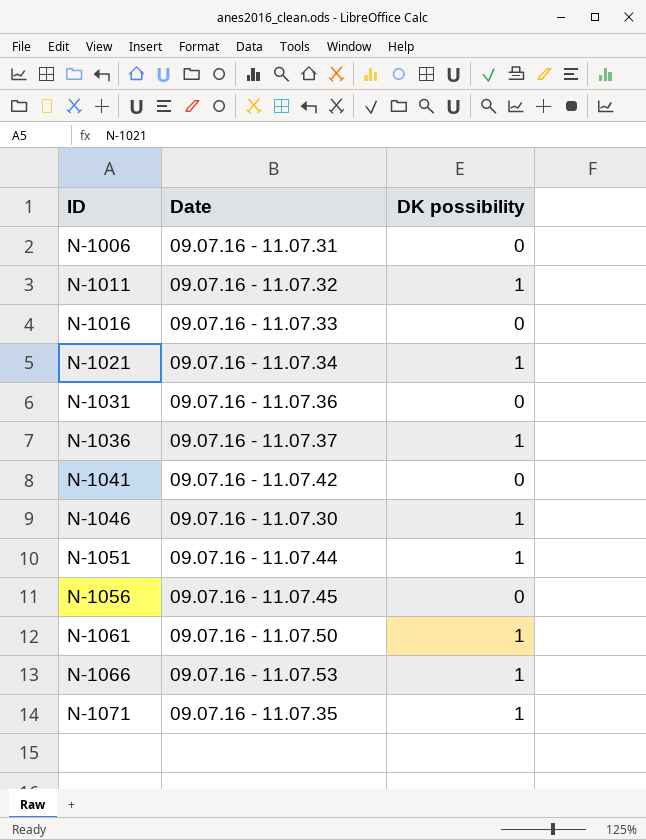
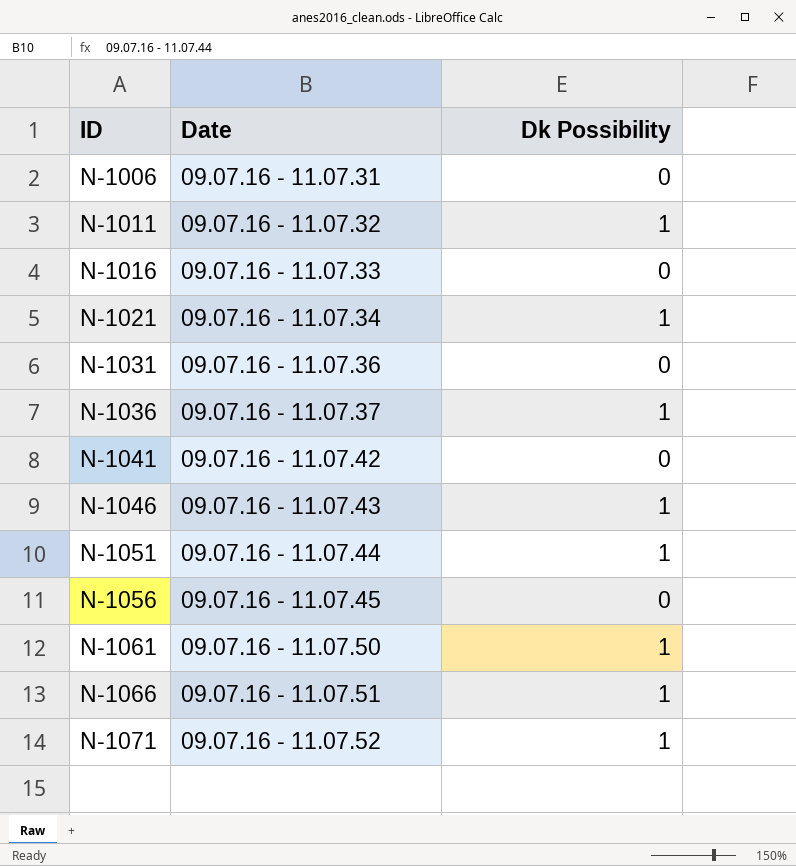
column name: DK possibility -> Dk Possibility
N-1046 | Date: 09.07.16 - 11.07.30 -> 09.07.16 - 11.07.43
N-1066 | Date: 09.07.16 - 11.07.53 -> 09.07.16 - 11.07.51
N-1071 | Date: 09.07.16 - 11.07.35 -> 09.07.16 - 11.07.52

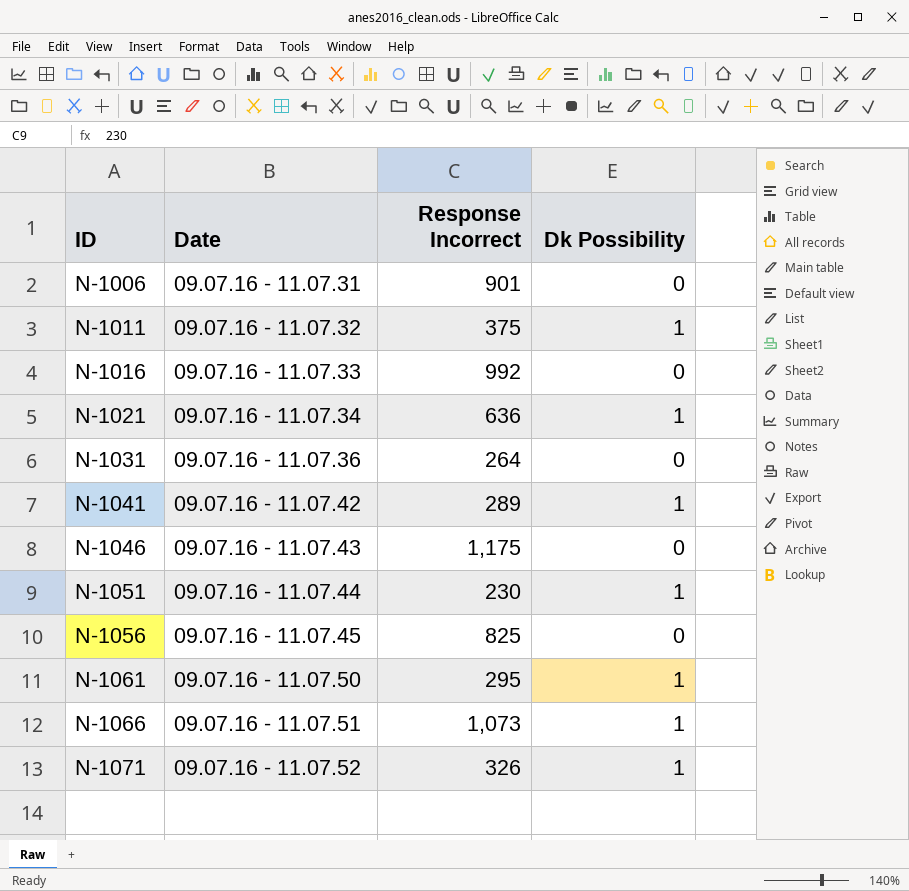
column Response Incorrect | position: none -> 3
row N-1036: 09.07.16 - 11.07.37 | 1 -> none
N-1041 | Dk Possibility: 0 -> 1
N-1046 | Dk Possibility: 1 -> 0

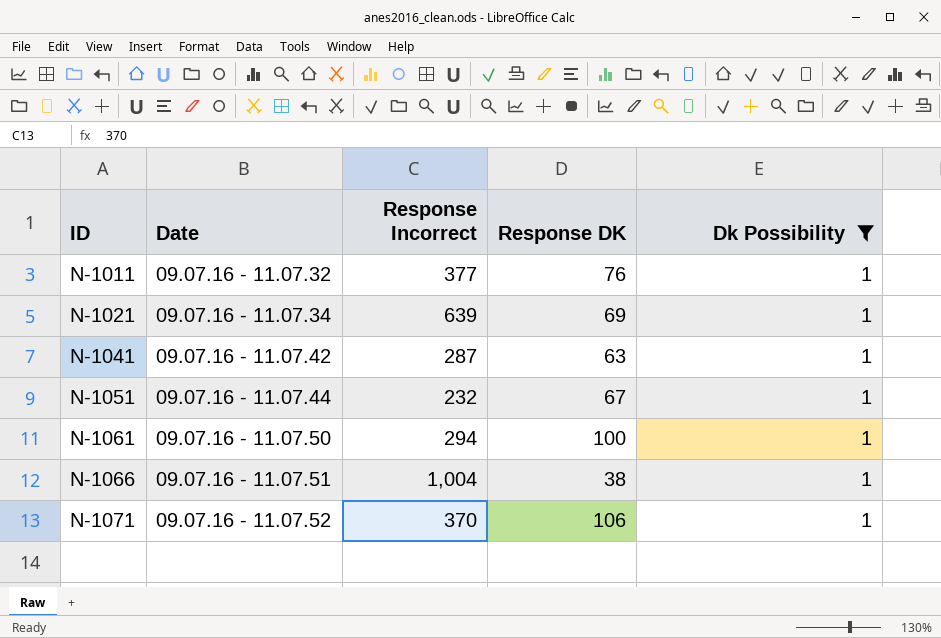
filter: none -> Dk Possibility = 1
column Response DK | position: none -> 4
N-1011 | Response Incorrect: 375 -> 377
N-1021 | Response Incorrect: 636 -> 639
N-1041 | Response Incorrect: 289 -> 287
N-1051 | Response Incorrect: 230 -> 232
N-1061 | Response Incorrect: 295 -> 294
N-1066 | Response Incorrect: 1,073 -> 1,004
N-1071 | Response Incorrect: 326 -> 370

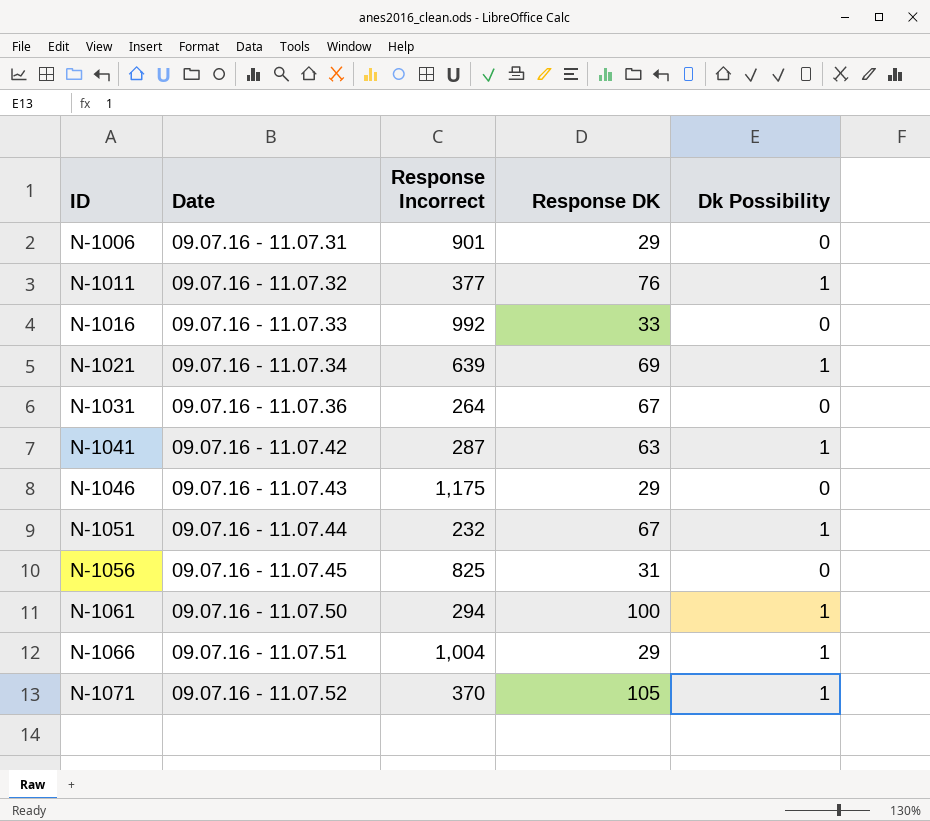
filter: Dk Possibility = 1 -> none
N-1066 | Response DK: 38 -> 29
N-1071 | Response DK: 106 -> 105

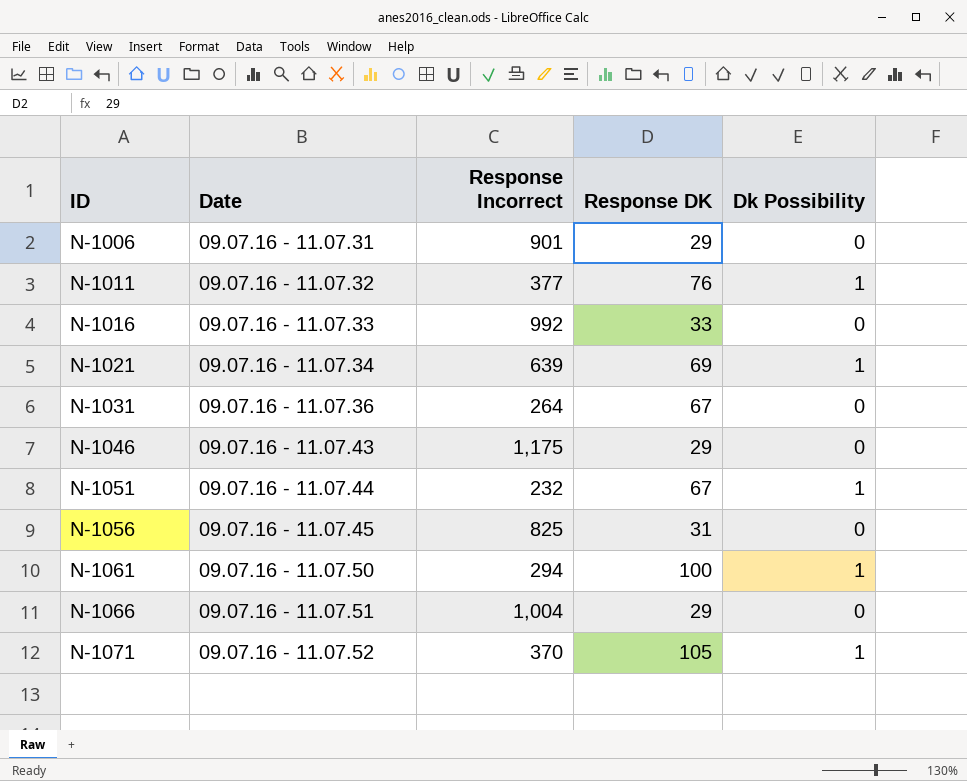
row N-1041: 09.07.16 - 11.07.42 | 287 | 63 | 1 -> none
N-1066 | Dk Possibility: 1 -> 0

